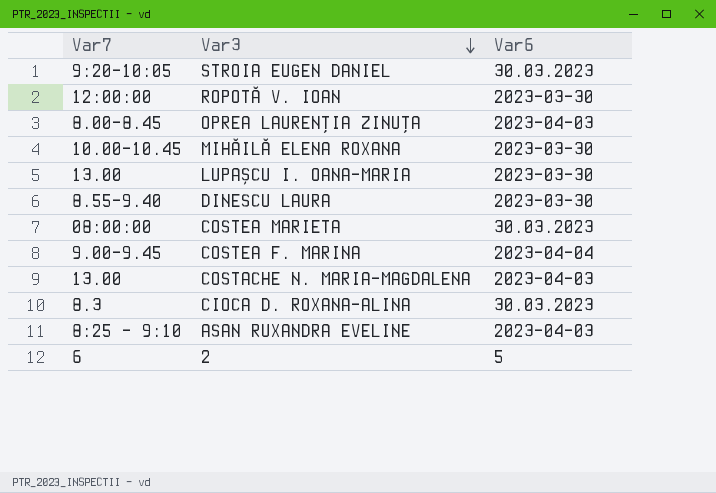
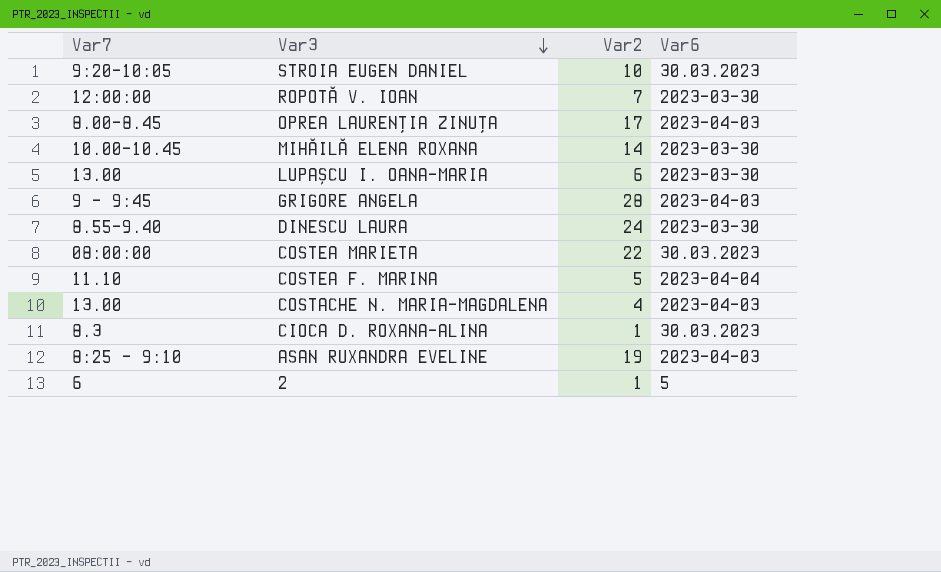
column Var2 | position: none -> 3
row GRIGORE ANGELA: none -> 9 - 9:45 | 28 | 2023-04-03
COSTEA F. MARINA | Var7: 9.00-9.45 -> 11.10

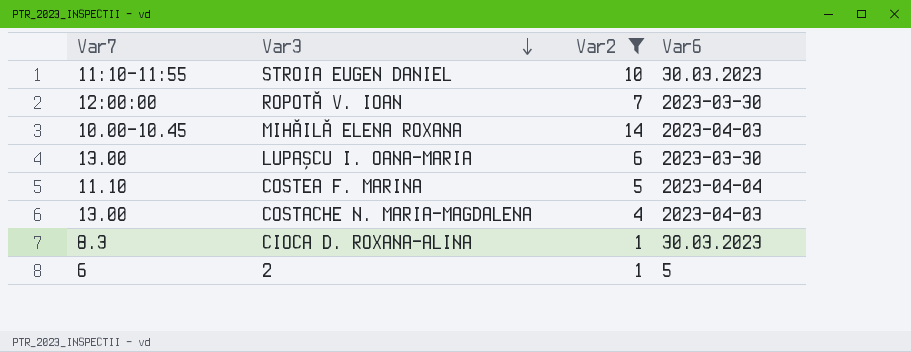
filter: none -> Var2 <= 14
STROIA EUGEN DANIEL | Var7: 9:20-10:05 -> 11:10-11:55
MIHĂILĂ ELENA ROXANA | Var6: 2023-03-30 -> 2023-04-03

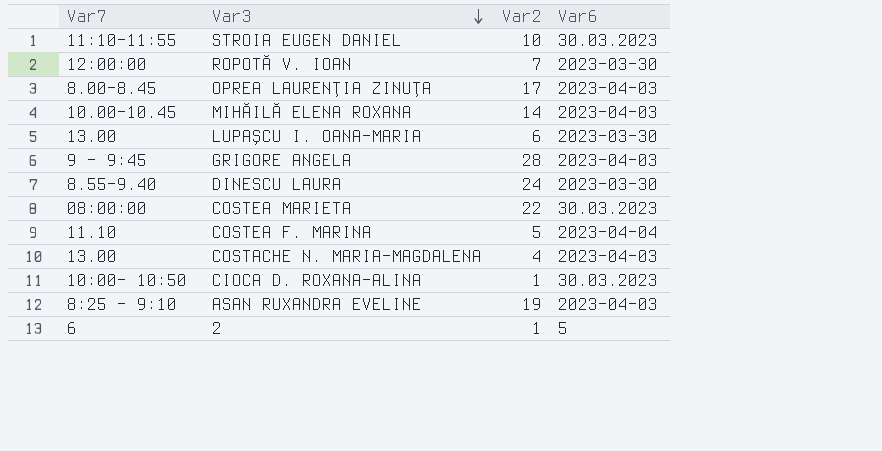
filter: Var2 <= 14 -> none
CIOCA D. ROXANA-ALINA | Var7: 8.3 -> 10:00- 10:50

